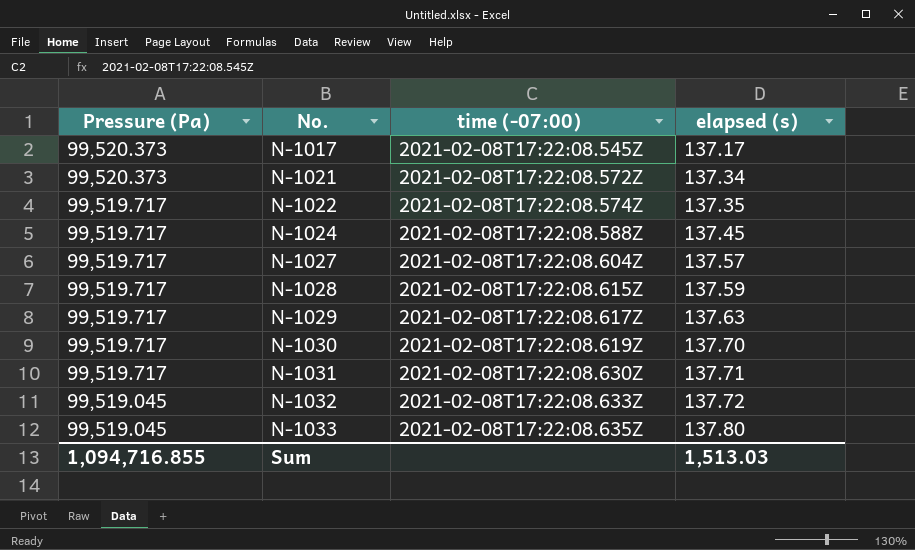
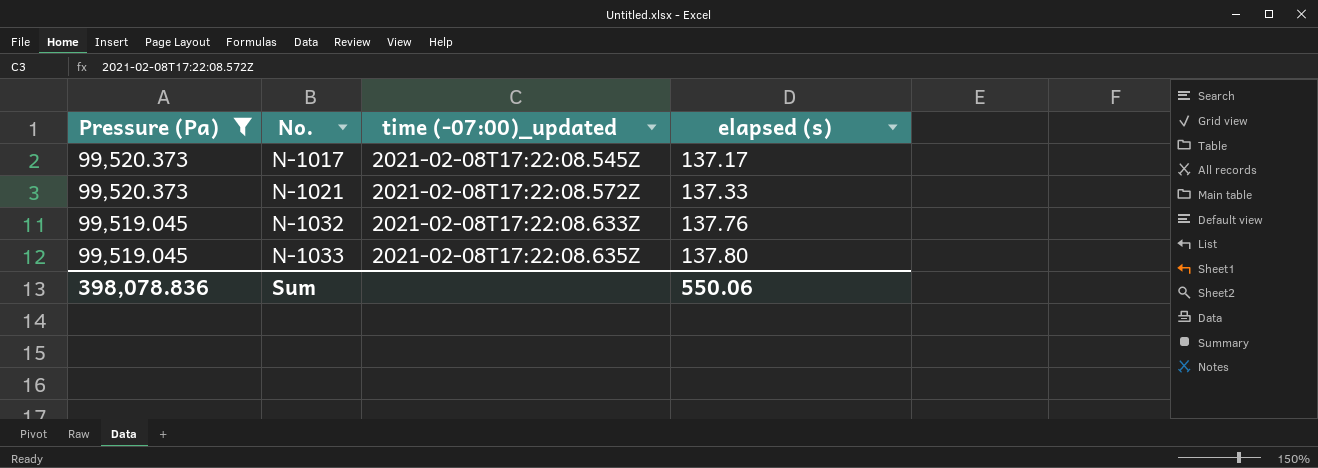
filter: none -> Pressure (Pa) != 99,519.717
column name: time (-07:00) -> time (-07:00)_updated
N-1021 | elapsed (s): 137.34 -> 137.33
N-1032 | elapsed (s): 137.72 -> 137.76
Sum | Pressure (Pa): 1,094,716.855 -> 398,078.836
Sum | elapsed (s): 1,513.03 -> 550.06

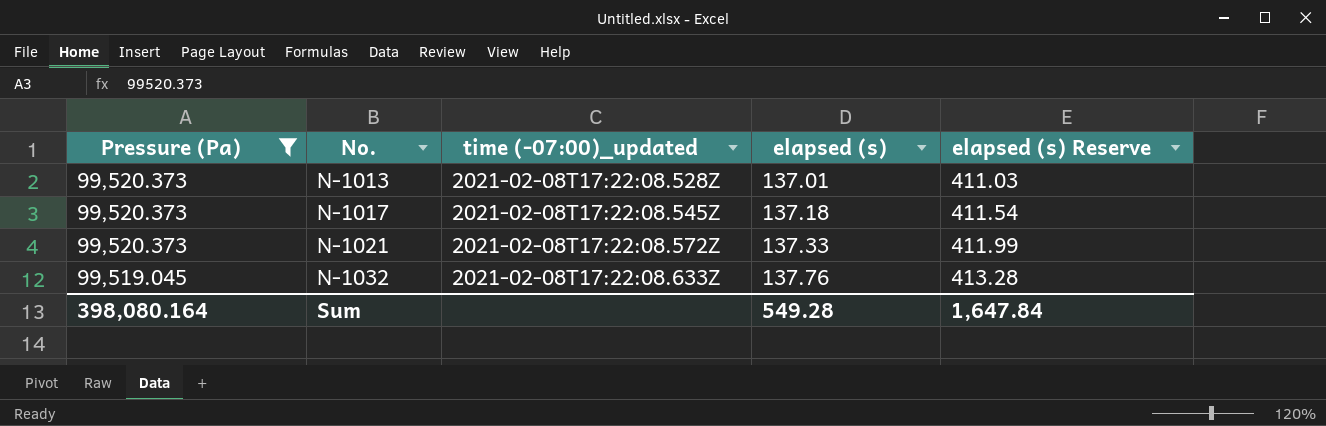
column elapsed (s) Reserve | formula: none -> [elapsed (s)] * 3
row N-1033: 99,519.045 | 2021-02-08T17:22:08.635Z | 137.80 -> none
row N-1013: none -> 99,520.373 | 2021-02-08T17:22:08.528Z | 137.01 | 411.03
N-1017 | elapsed (s): 137.17 -> 137.18
Sum | Pressure (Pa): 398,078.836 -> 398,080.164
Sum | elapsed (s): 550.06 -> 549.28

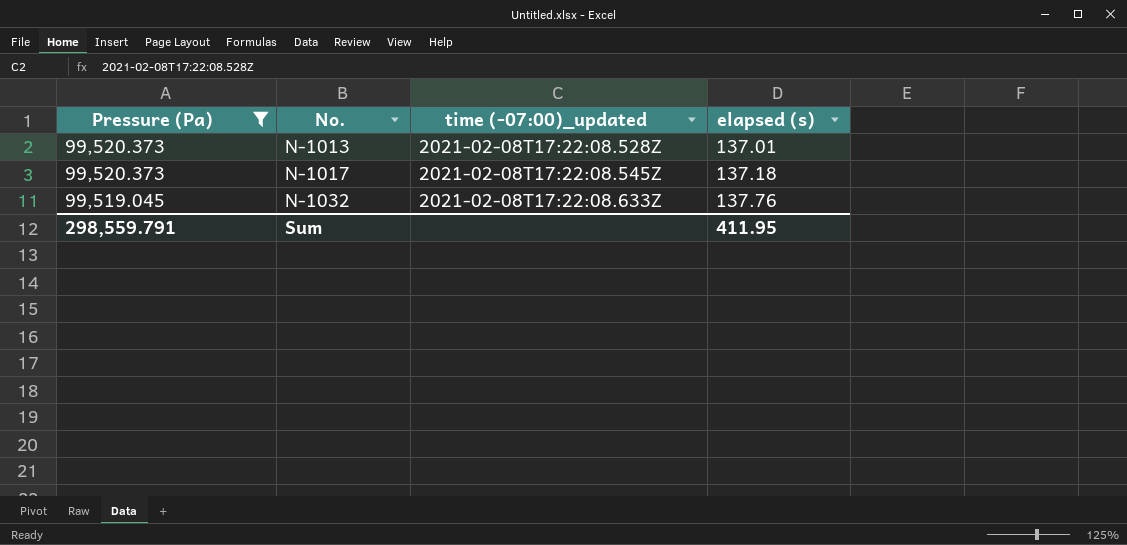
column elapsed (s) Reserve | formula: [elapsed (s)] * 3 -> none
row N-1021: 99,520.373 | 2021-02-08T17:22:08.572Z | 137.33 | 411.99 -> none
Sum | Pressure (Pa): 398,080.164 -> 298,559.791
Sum | elapsed (s): 549.28 -> 411.95

